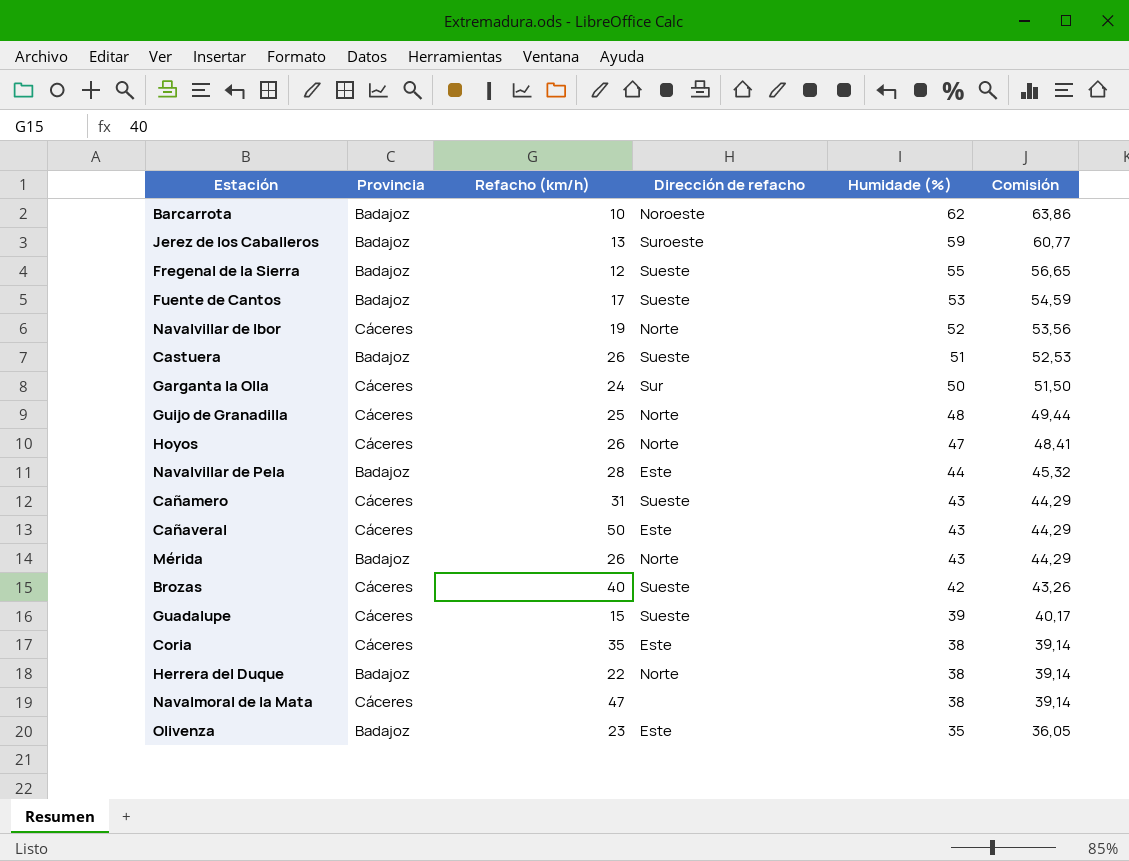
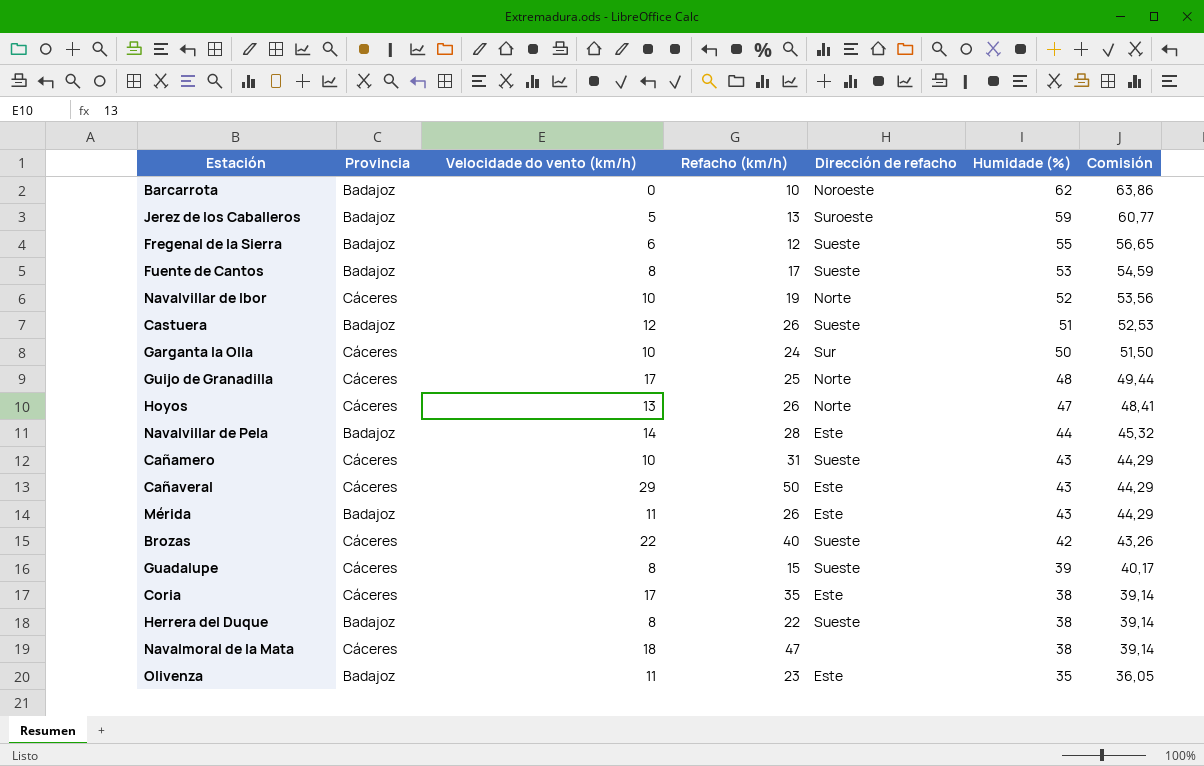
column Velocidade do vento (km/h) | position: none -> 3
Mérida | Dirección de refacho: Norte -> Este
Herrera del Duque | Dirección de refacho: Norte -> Sueste

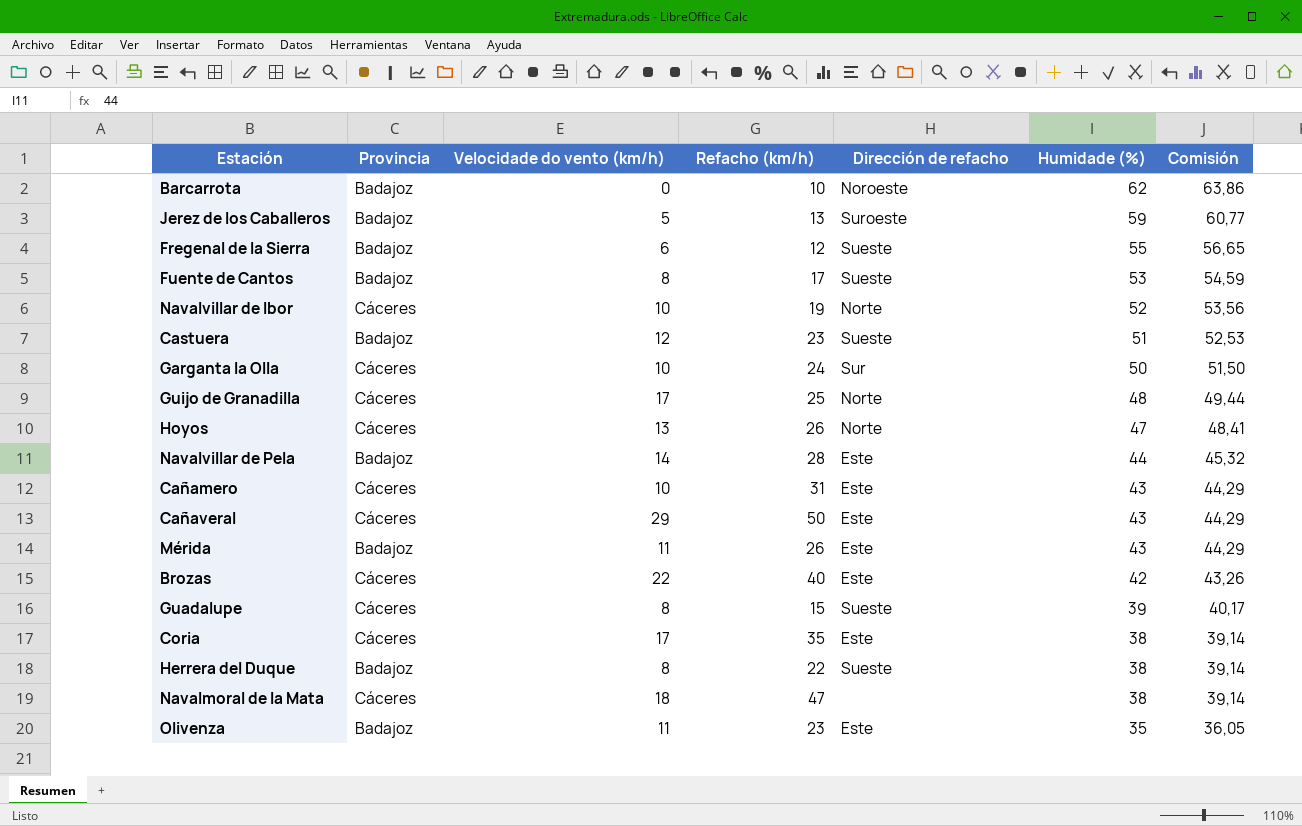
Castuera | Refacho (km/h): 26 -> 23
Cañamero | Dirección de refacho: Sueste -> Este
Brozas | Dirección de refacho: Sueste -> Este

